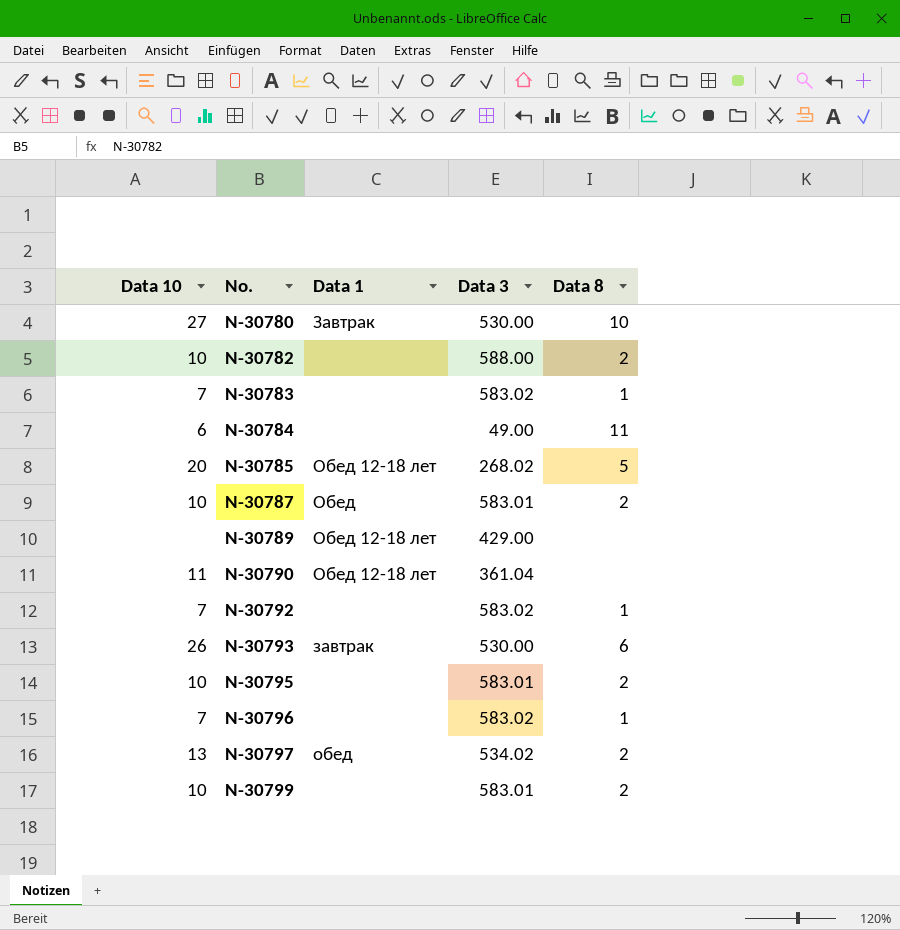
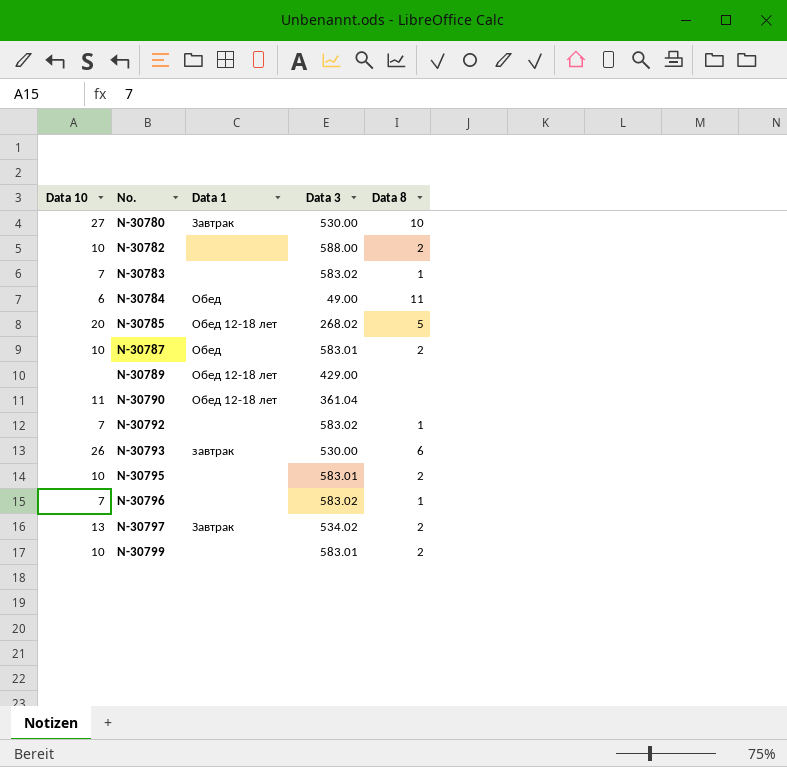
N-30784 | Data 1: none -> Обед
N-30797 | Data 1: обед -> Завтрак

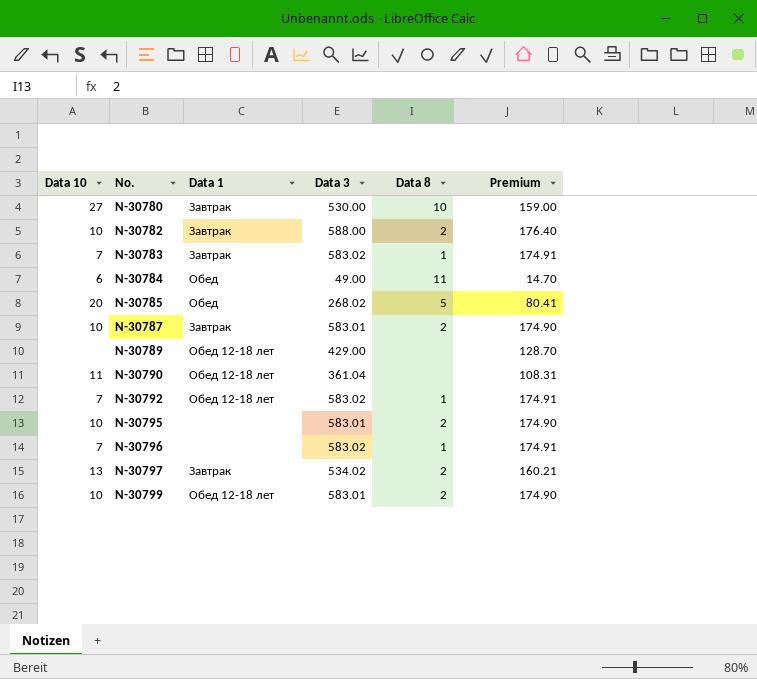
column Premium | formula: none -> [Data 3] * 0.3
row N-30793: 26 | завтрак | 530.00 | 6 -> none
N-30782 | Data 1: none -> Завтрак
N-30783 | Data 1: none -> Завтрак
N-30785 | Data 1: Обед 12-18 лет -> Обед
N-30787 | Data 1: Обед -> Завтрак
N-30792 | Data 1: none -> Обед 12-18 лет
N-30799 | Data 1: none -> Обед 12-18 лет

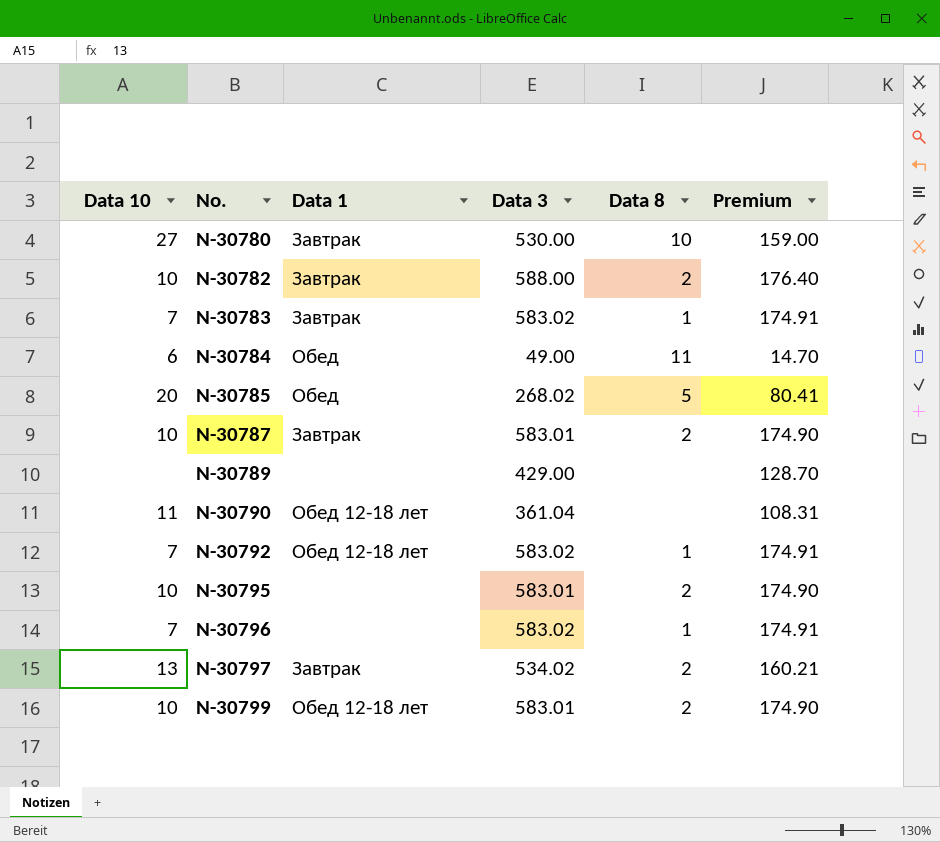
N-30789 | Data 1: Обед 12-18 лет -> none

